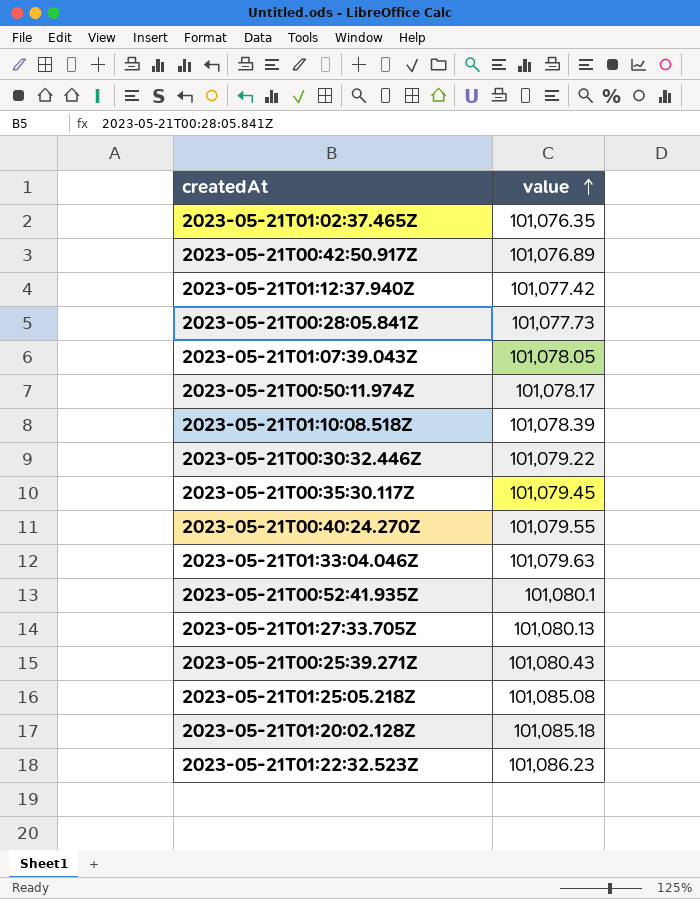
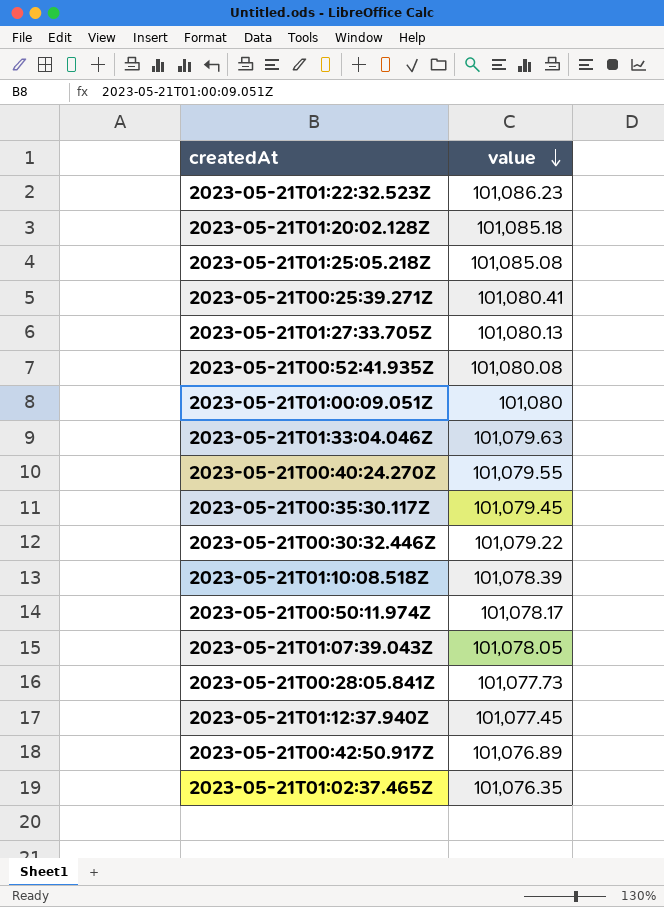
row order: value ascending -> value descending
2023-05-21T00:25:39.271Z | value: 101,080.43 -> 101,080.41
2023-05-21T00:52:41.935Z | value: 101,080.1 -> 101,080.08
row 2023-05-21T01:00:09.051Z: none -> 101,080
2023-05-21T01:12:37.940Z | value: 101,077.42 -> 101,077.45

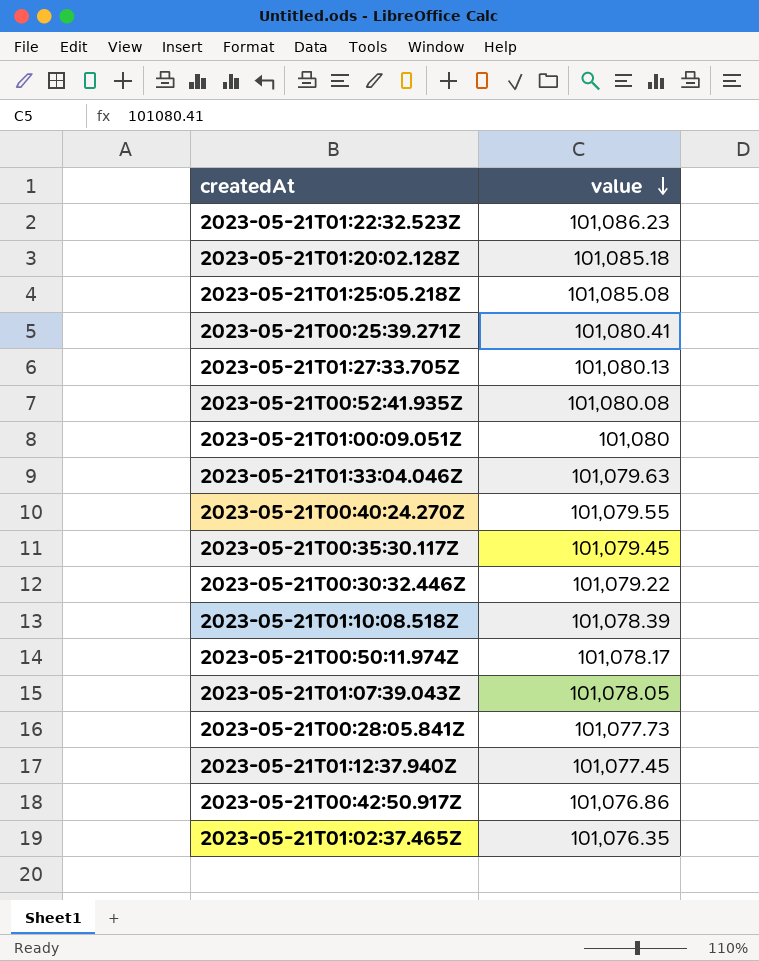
2023-05-21T00:42:50.917Z | value: 101,076.89 -> 101,076.86

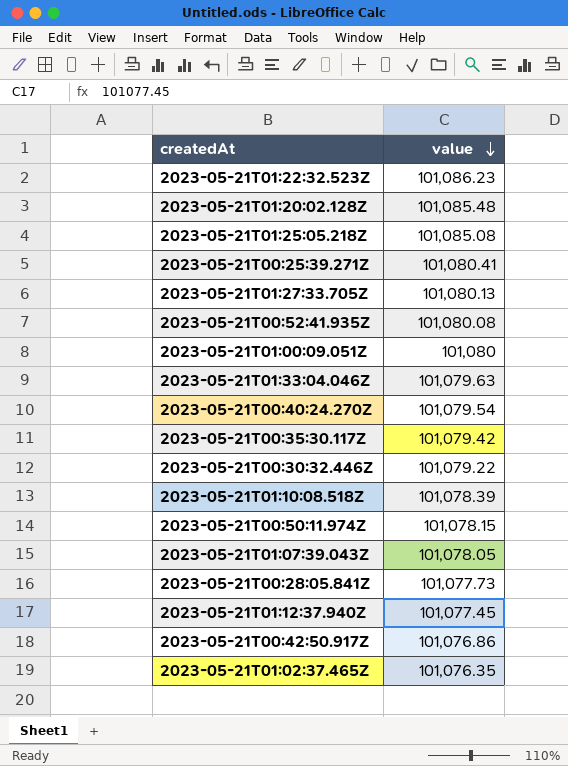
2023-05-21T01:20:02.128Z | value: 101,085.18 -> 101,085.48
2023-05-21T00:40:24.270Z | value: 101,079.55 -> 101,079.54
2023-05-21T00:35:30.117Z | value: 101,079.45 -> 101,079.42
2023-05-21T00:50:11.974Z | value: 101,078.17 -> 101,078.15

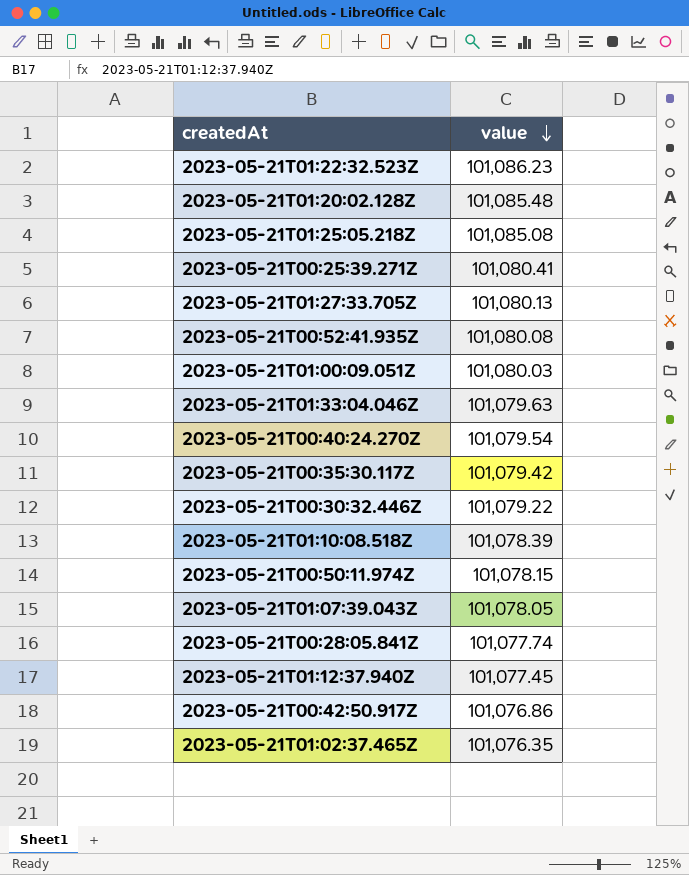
2023-05-21T01:00:09.051Z | value: 101,080 -> 101,080.03
2023-05-21T00:28:05.841Z | value: 101,077.73 -> 101,077.74

